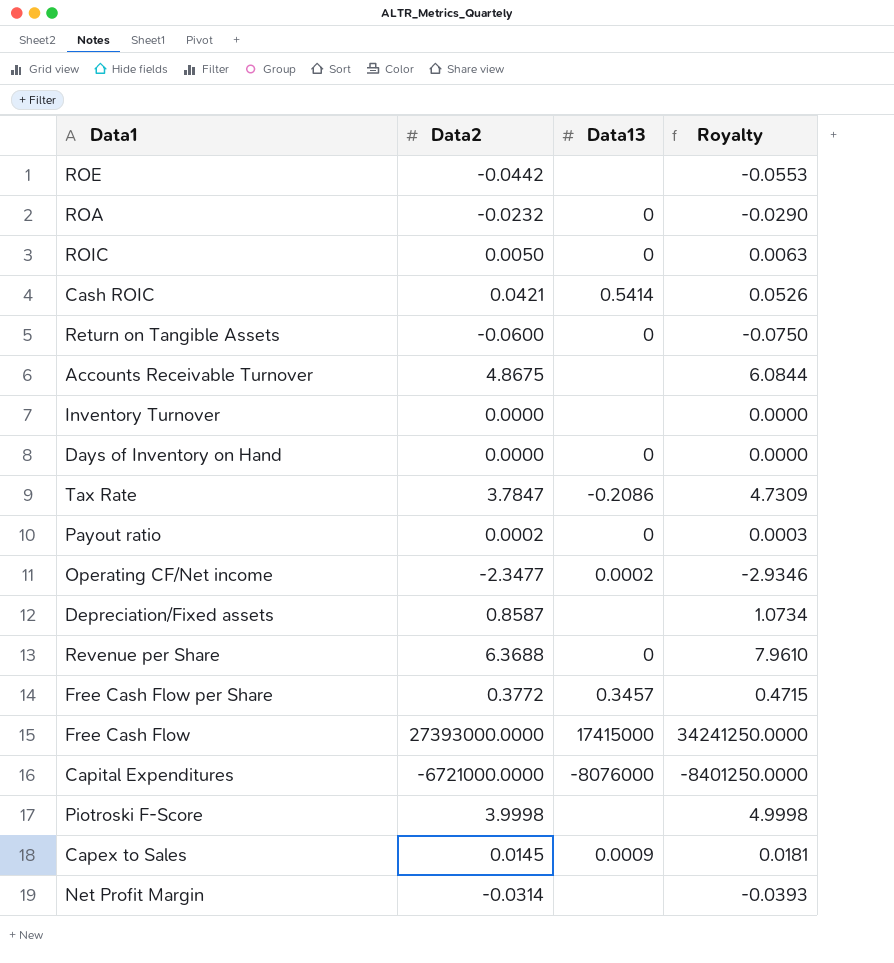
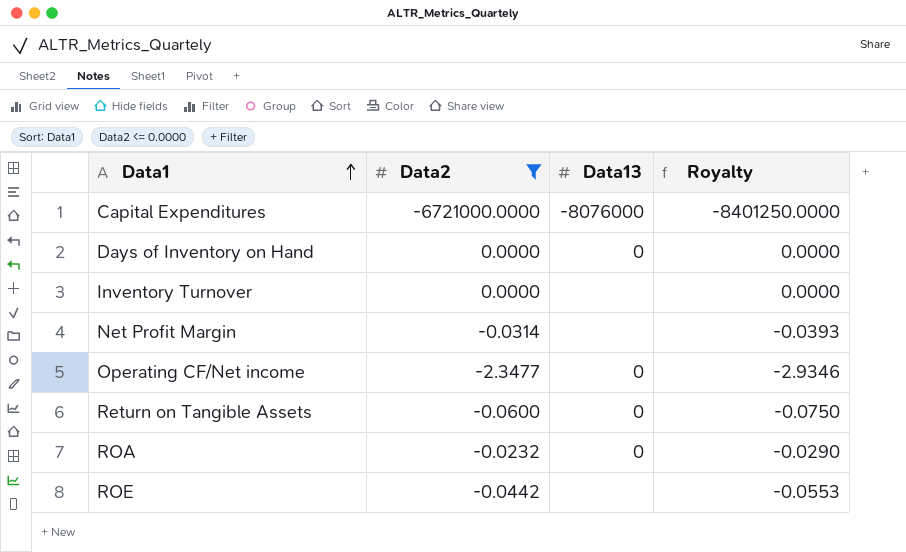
filter: none -> Data2 <= 0.0000
row order: none -> Data1 ascending
Operating CF/Net income | Data13: 0.0002 -> 0

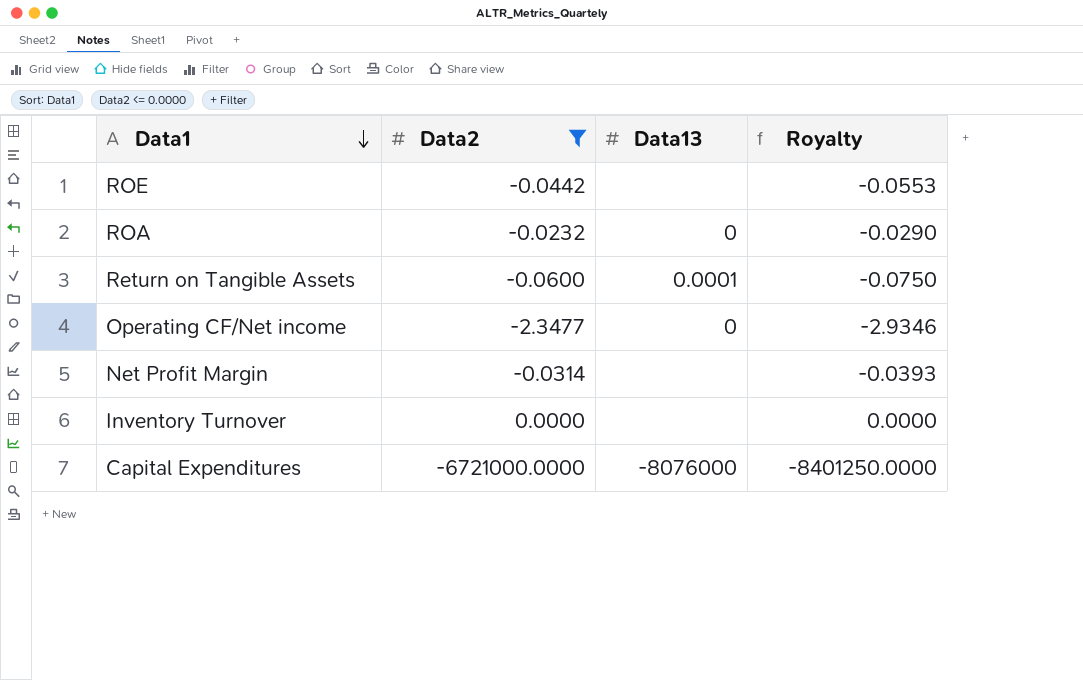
row order: Data1 ascending -> Data1 descending
row Days of Inventory on Hand: 0.0000 | 0 | 0.0000 -> none
Return on Tangible Assets | Data13: 0 -> 0.0001

